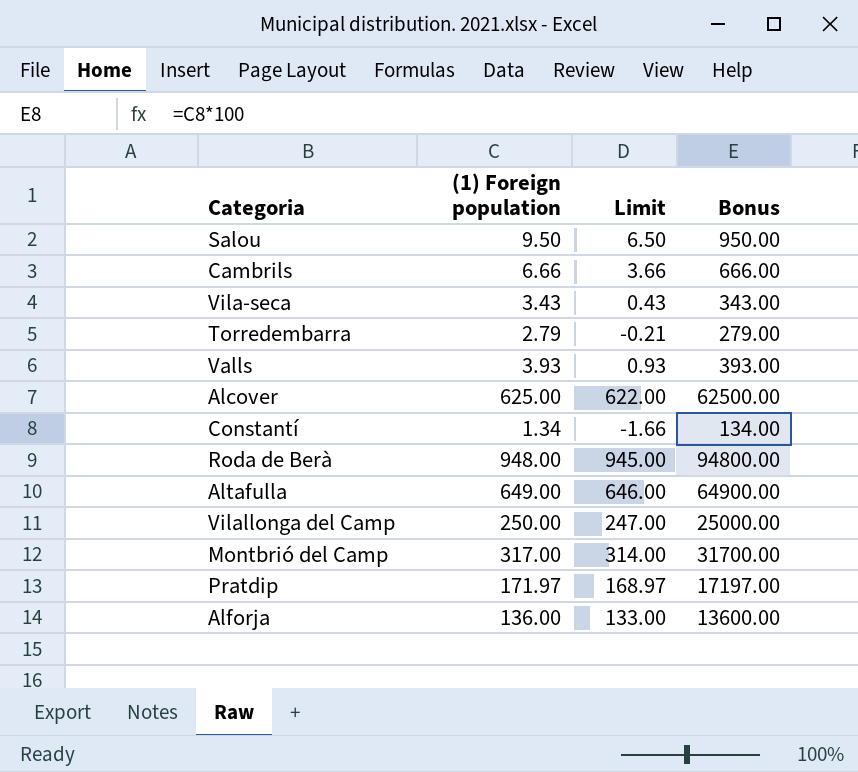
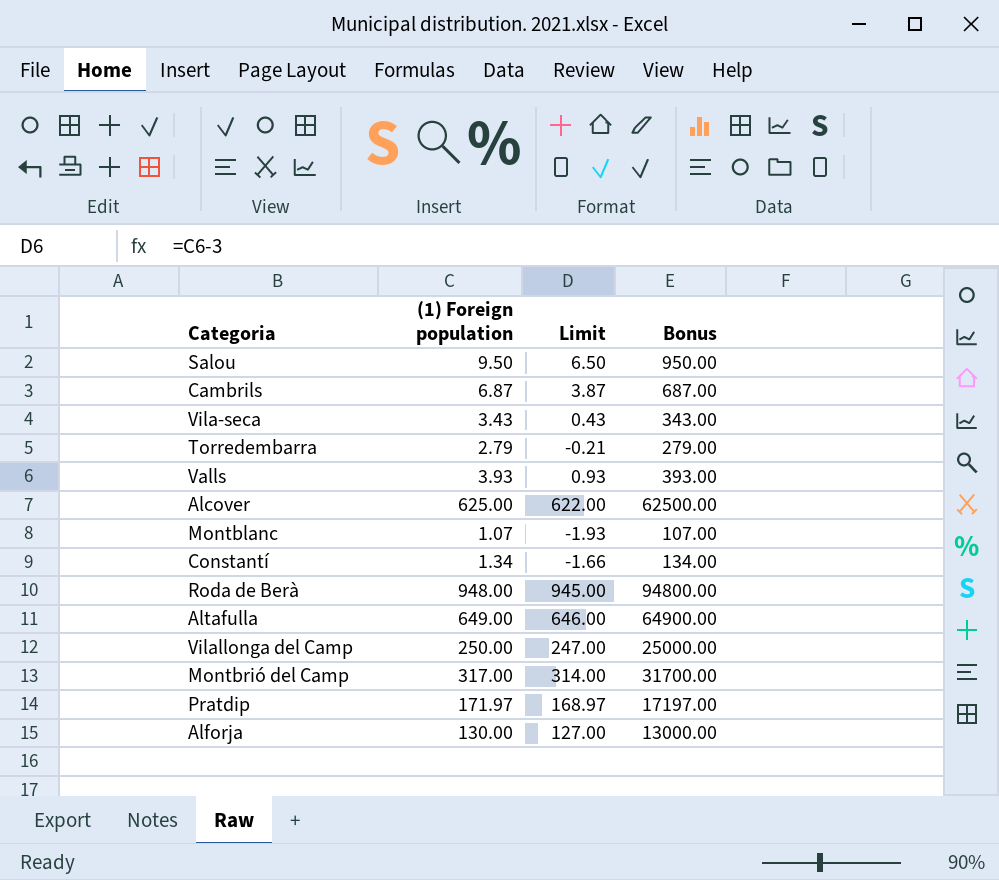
Cambrils | (1) Foreign population: 6.66 -> 6.87
Cambrils | Limit: 3.66 -> 3.87
Cambrils | Bonus: 666.00 -> 687.00
row Montblanc: none -> 1.07 | -1.93 | 107.00
Alforja | (1) Foreign population: 136.00 -> 130.00
Alforja | Limit: 133.00 -> 127.00
Alforja | Bonus: 13600.00 -> 13000.00

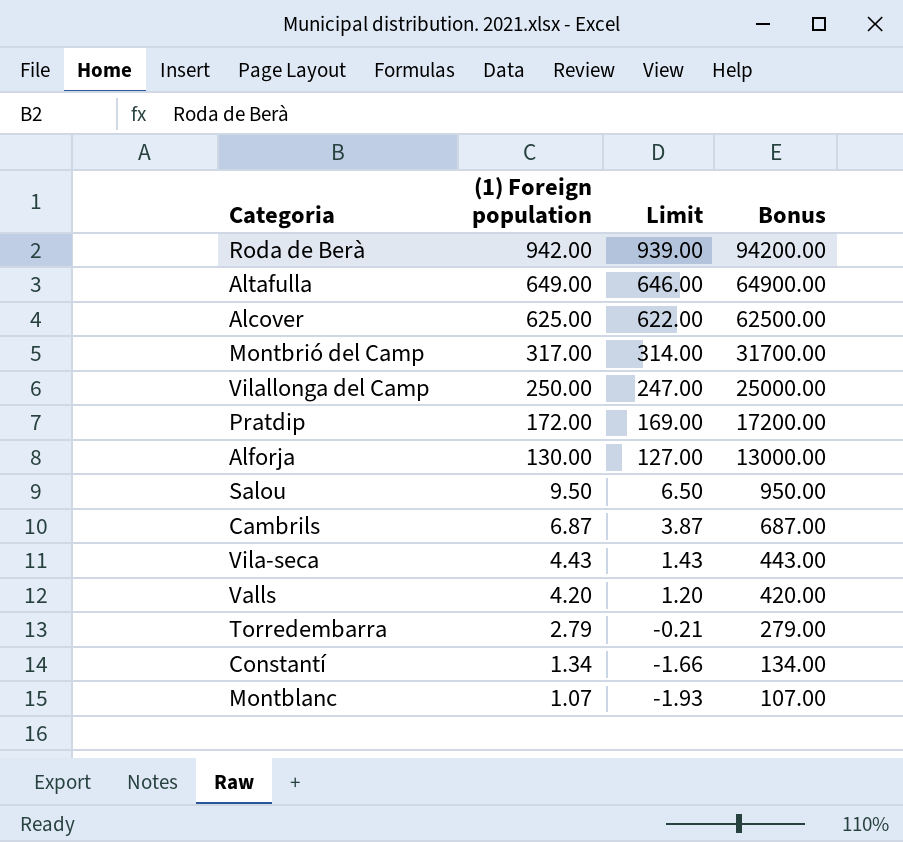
row order: none -> (1) Foreign population descending
Roda de Berà | (1) Foreign population: 948.00 -> 942.00
Roda de Berà | Limit: 945.00 -> 939.00
Roda de Berà | Bonus: 94800.00 -> 94200.00
Pratdip | (1) Foreign population: 171.97 -> 172.00
Pratdip | Limit: 168.97 -> 169.00
Pratdip | Bonus: 17197.00 -> 17200.00
Vila-seca | (1) Foreign population: 3.43 -> 4.43
Vila-seca | Limit: 0.43 -> 1.43
Vila-seca | Bonus: 343.00 -> 443.00
Valls | (1) Foreign population: 3.93 -> 4.20
Valls | Limit: 0.93 -> 1.20
Valls | Bonus: 393.00 -> 420.00

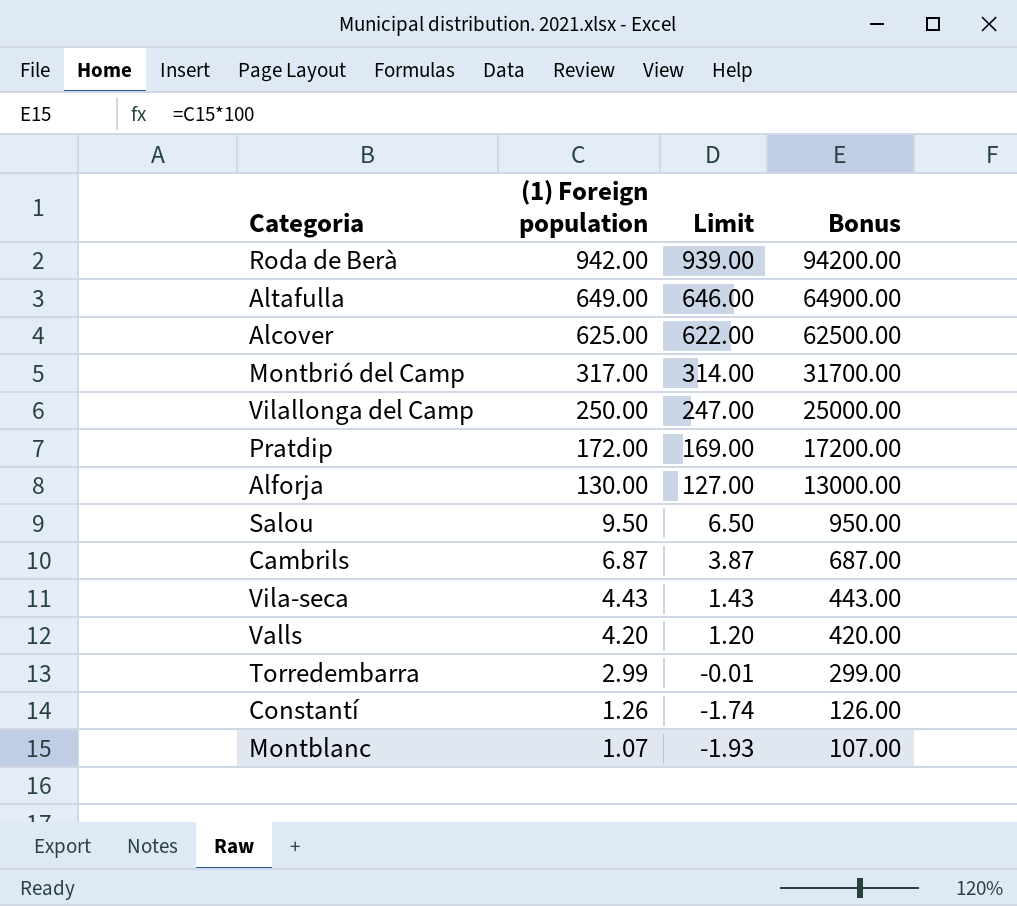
Torredembarra | (1) Foreign population: 2.79 -> 2.99
Torredembarra | Limit: -0.21 -> -0.01
Torredembarra | Bonus: 279.00 -> 299.00
Constantí | (1) Foreign population: 1.34 -> 1.26
Constantí | Limit: -1.66 -> -1.74
Constantí | Bonus: 134.00 -> 126.00

